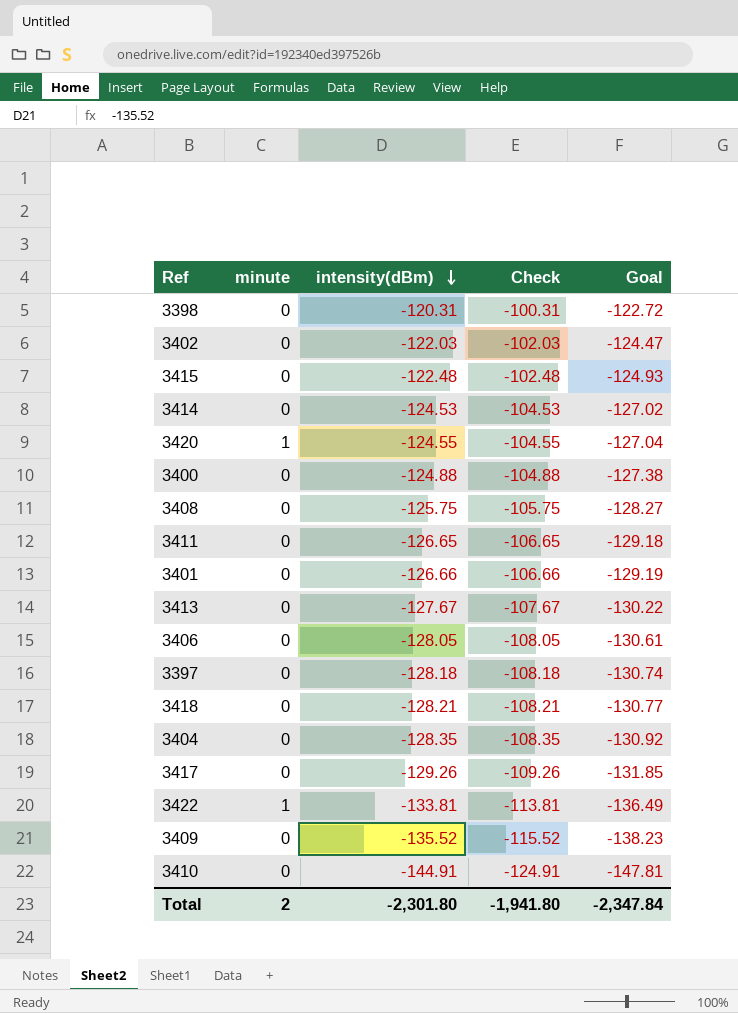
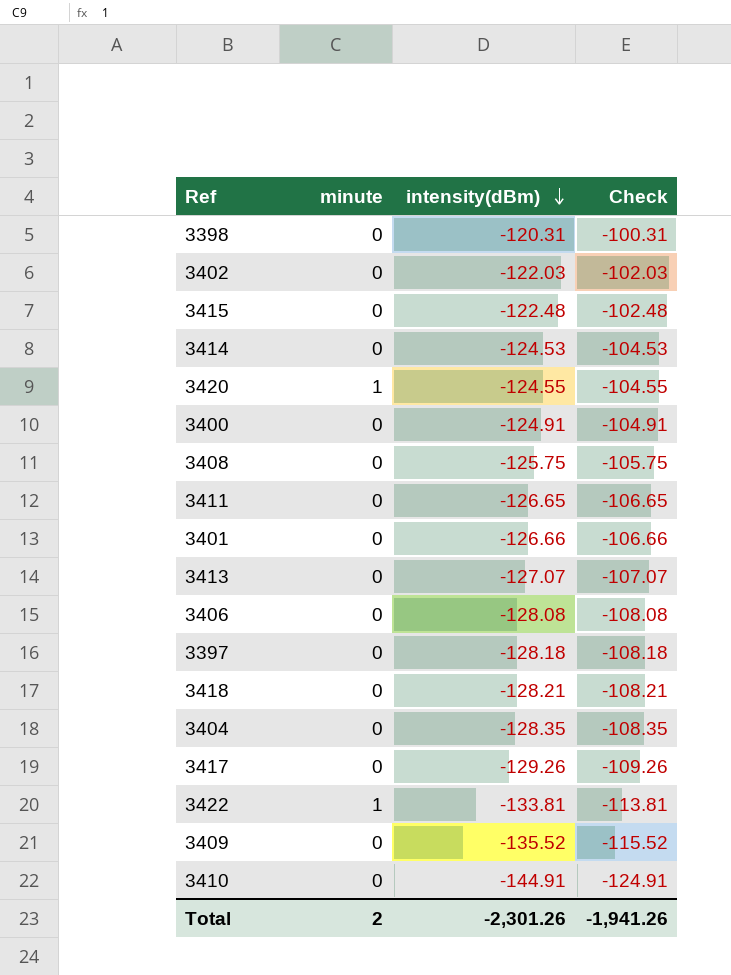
column Goal | formula: [intensity(dBm)] * 1.02 -> none
3400 | intensity(dBm): -124.88 -> -124.91
3400 | Check: -104.88 -> -104.91
3413 | intensity(dBm): -127.67 -> -127.07
3413 | Check: -107.67 -> -107.07
3406 | intensity(dBm): -128.05 -> -128.08
3406 | Check: -108.05 -> -108.08
Total | intensity(dBm): -2,301.80 -> -2,301.26
Total | Check: -1,941.80 -> -1,941.26

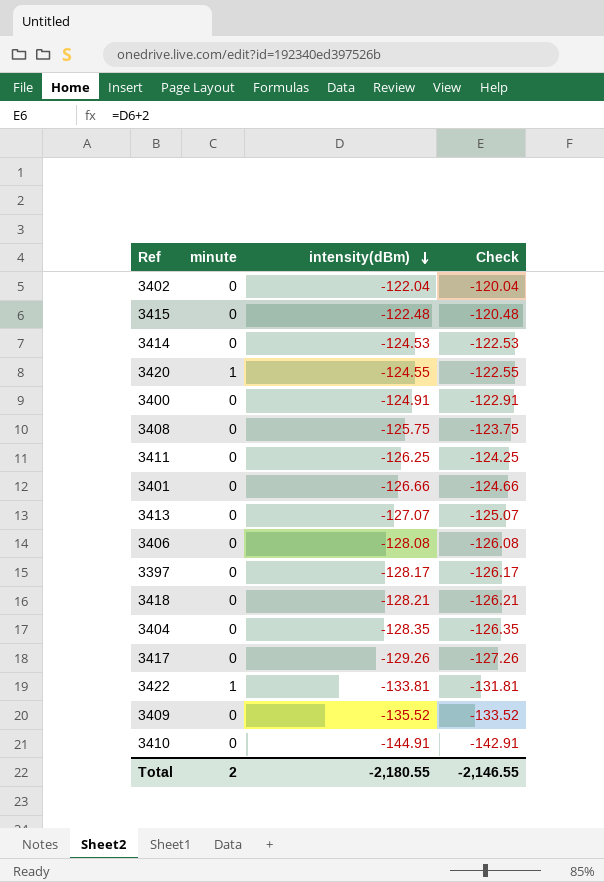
column Check | formula: [intensity(dBm)] + 20 -> [intensity(dBm)] + 2
row 3398: 0 | -120.31 | -100.31 -> none
3402 | intensity(dBm): -122.03 -> -122.04
3411 | intensity(dBm): -126.65 -> -126.25
3397 | intensity(dBm): -128.18 -> -128.17
Total | intensity(dBm): -2,301.26 -> -2,180.55
Total | Check: -1,941.26 -> -2,146.55

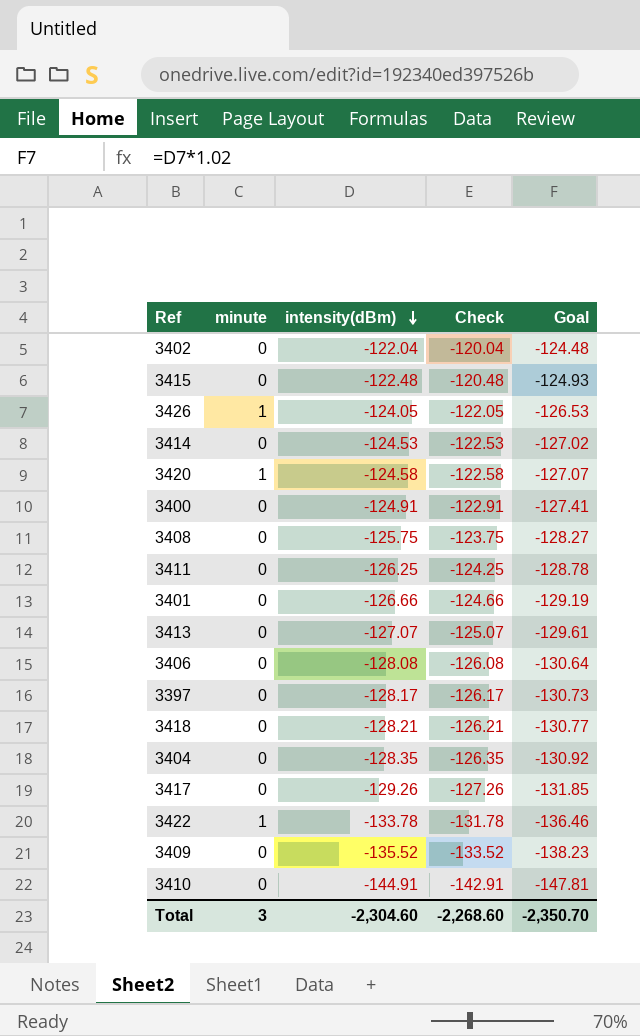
column Goal | formula: none -> [intensity(dBm)] * 1.02
row 3426: none -> 1 | -124.05 | -122.05 | -126.53
3420 | intensity(dBm): -124.55 -> -124.58
3420 | Check: -122.55 -> -122.58
3422 | intensity(dBm): -133.81 -> -133.78
3422 | Check: -131.81 -> -131.78
Total | minute: 2 -> 3
Total | intensity(dBm): -2,180.55 -> -2,304.60
Total | Check: -2,146.55 -> -2,268.60

